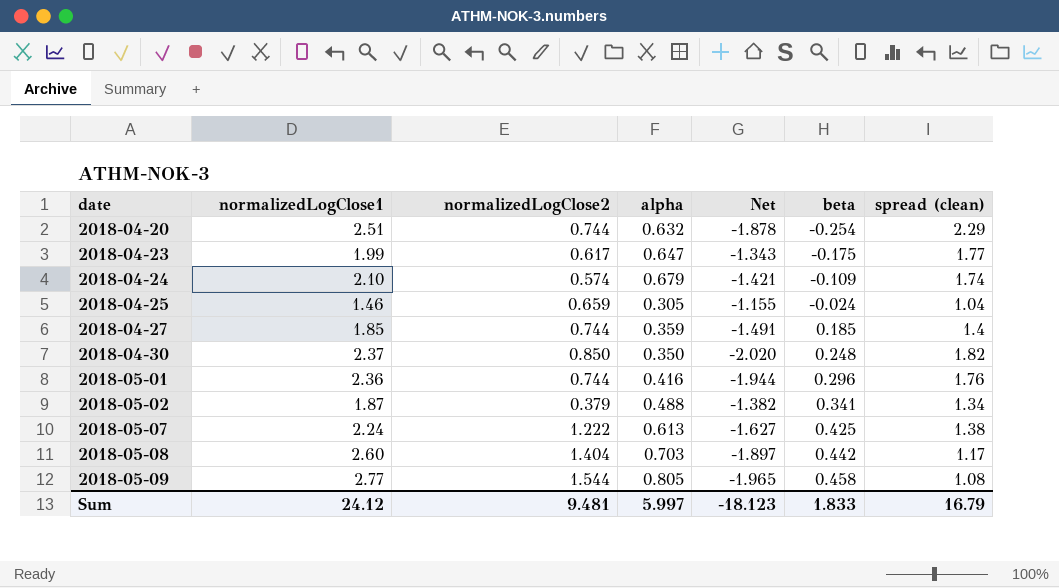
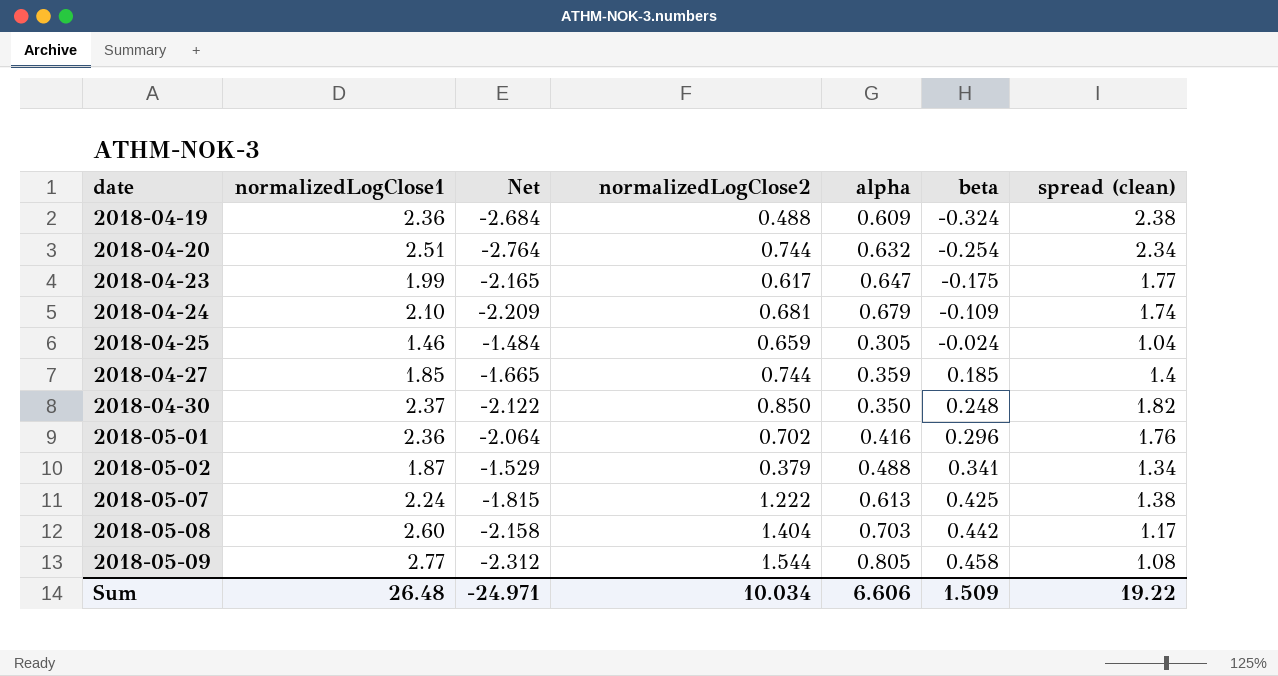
column Net | formula: [alpha] - [normalizedLogClose1] -> [beta] - [normalizedLogClose1]
column Net | position: 5 -> 3
row 2018-04-19: none -> 2.36 | -2.684 | 0.488 | 0.609 | -0.324 | 2.38
2018-04-20 | spread (clean): 2.29 -> 2.34
2018-04-24 | normalizedLogClose2: 0.574 -> 0.681
2018-05-01 | normalizedLogClose2: 0.744 -> 0.702
Sum | normalizedLogClose1: 24.12 -> 26.48
Sum | Net: -18.123 -> -24.971
Sum | normalizedLogClose2: 9.481 -> 10.034
Sum | alpha: 5.997 -> 6.606
Sum | beta: 1.833 -> 1.509
Sum | spread (clean): 16.79 -> 19.22

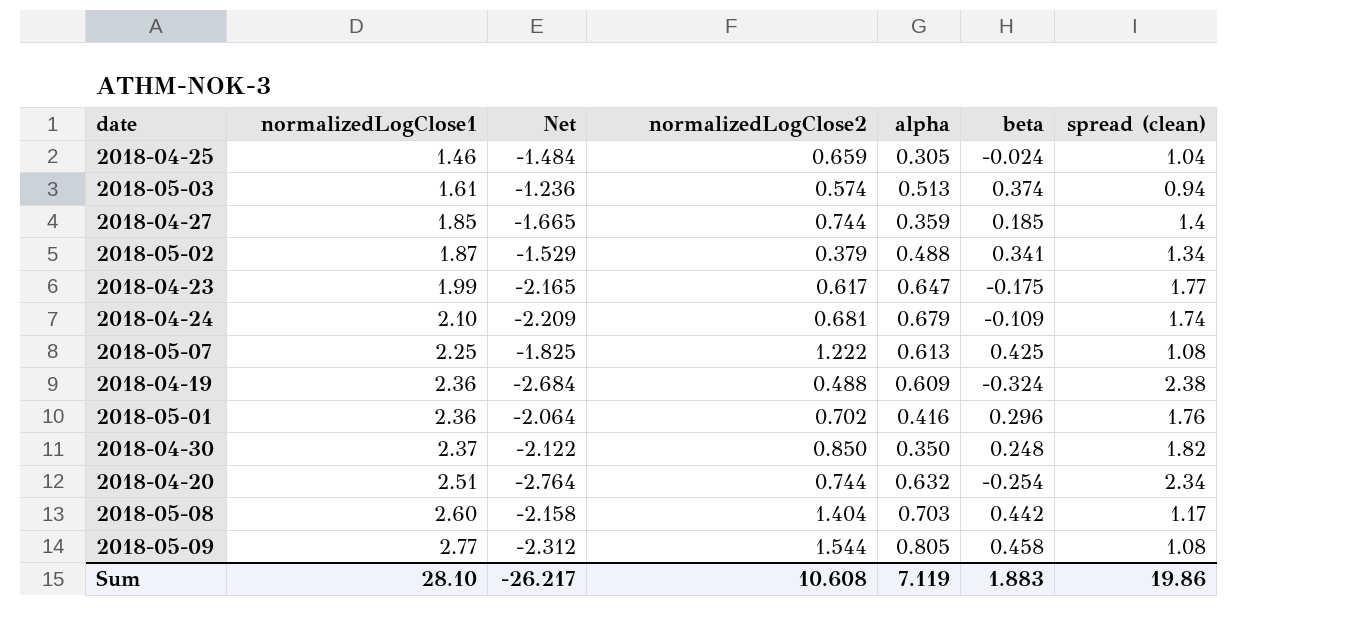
row order: date ascending -> normalizedLogClose1 ascending
row 2018-05-03: none -> 1.61 | -1.236 | 0.574 | 0.513 | 0.374 | 0.94
2018-05-07 | normalizedLogClose1: 2.24 -> 2.25
2018-05-07 | Net: -1.815 -> -1.825
2018-05-07 | spread (clean): 1.38 -> 1.08
Sum | normalizedLogClose1: 26.48 -> 28.10
Sum | Net: -24.971 -> -26.217
Sum | normalizedLogClose2: 10.034 -> 10.608
Sum | alpha: 6.606 -> 7.119
Sum | beta: 1.509 -> 1.883
Sum | spread (clean): 19.22 -> 19.86

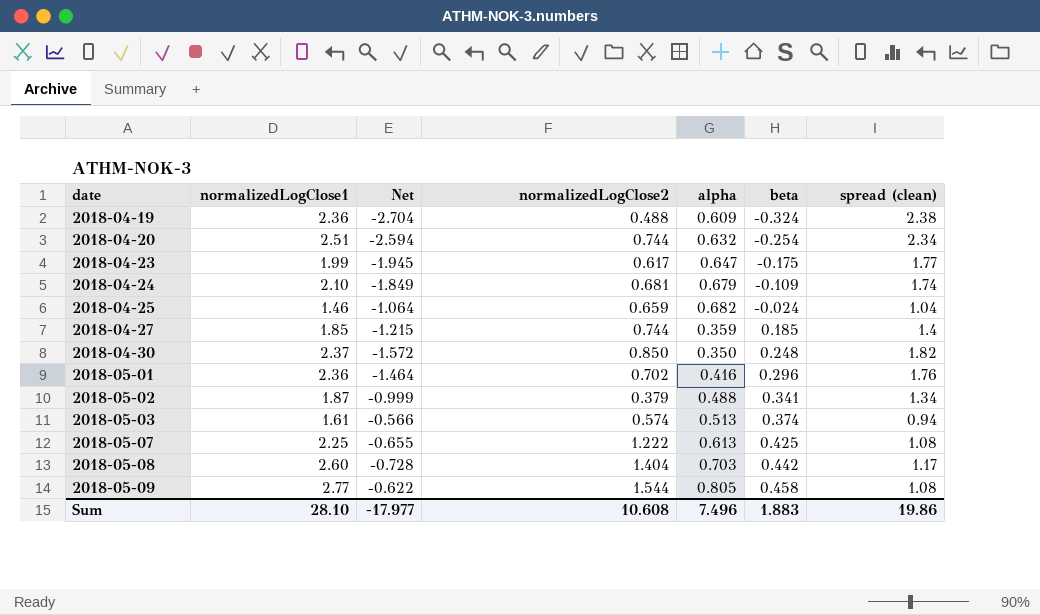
row order: normalizedLogClose1 ascending -> date ascending
column Net | formula: [beta] - [normalizedLogClose1] -> [beta] - [spread (clean)]
2018-04-25 | alpha: 0.305 -> 0.682
Sum | Net: -26.217 -> -17.977
Sum | alpha: 7.119 -> 7.496

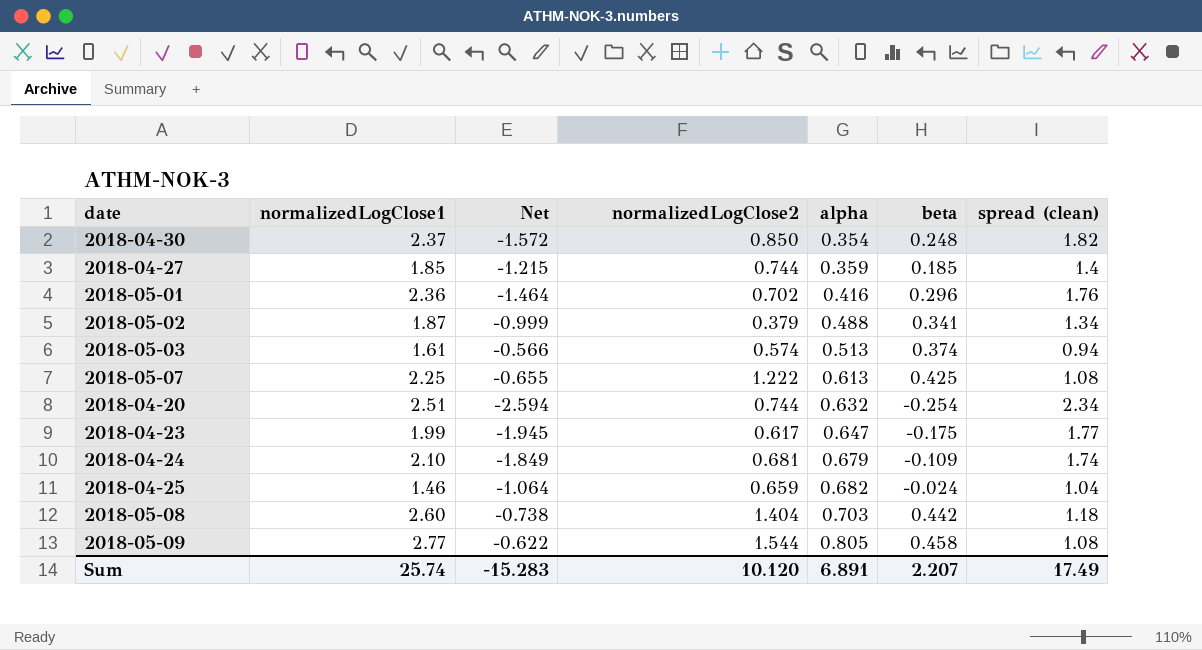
row order: date ascending -> alpha ascending
row 2018-04-19: 2.36 | -2.704 | 0.488 | 0.609 | -0.324 | 2.38 -> none
2018-04-30 | alpha: 0.350 -> 0.354
2018-05-08 | Net: -0.728 -> -0.738
2018-05-08 | spread (clean): 1.17 -> 1.18
Sum | normalizedLogClose1: 28.10 -> 25.74
Sum | Net: -17.977 -> -15.283
Sum | normalizedLogClose2: 10.608 -> 10.120
Sum | alpha: 7.496 -> 6.891
Sum | beta: 1.883 -> 2.207
Sum | spread (clean): 19.86 -> 17.49

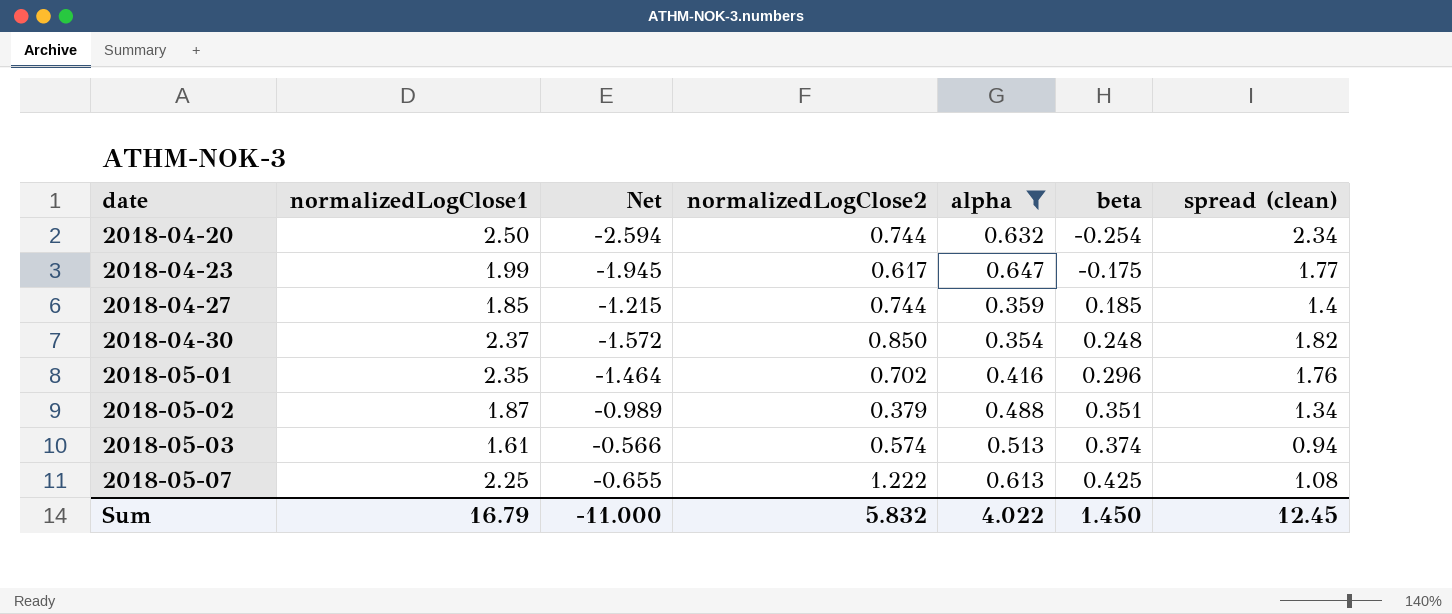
filter: none -> alpha <= 0.647
row order: alpha ascending -> date ascending
2018-04-20 | normalizedLogClose1: 2.51 -> 2.50
2018-05-01 | normalizedLogClose1: 2.36 -> 2.35
2018-05-02 | Net: -0.999 -> -0.989
2018-05-02 | beta: 0.341 -> 0.351
Sum | normalizedLogClose1: 25.74 -> 16.79
Sum | Net: -15.283 -> -11.000
Sum | normalizedLogClose2: 10.120 -> 5.832
Sum | alpha: 6.891 -> 4.022
Sum | beta: 2.207 -> 1.450
Sum | spread (clean): 17.49 -> 12.45

